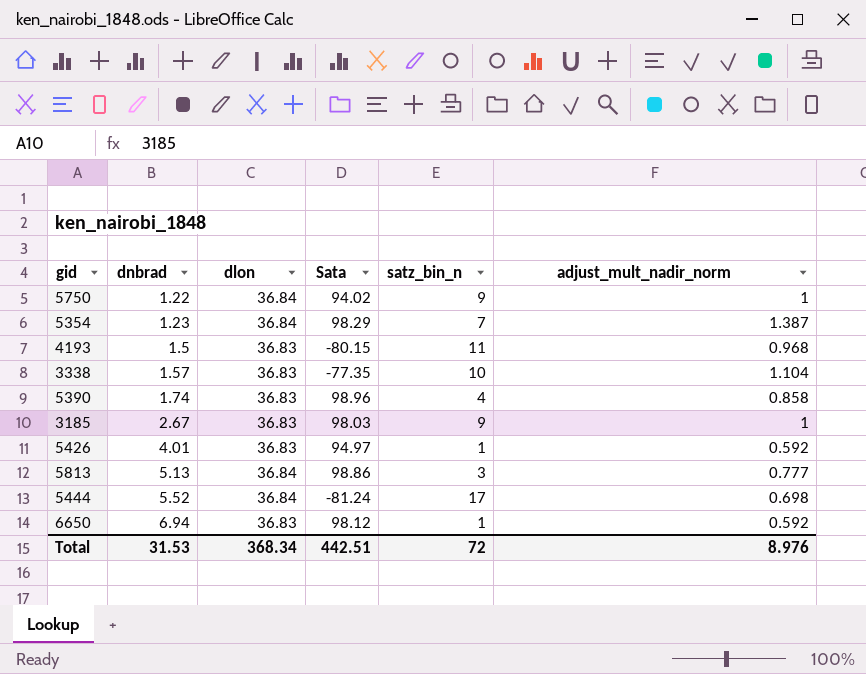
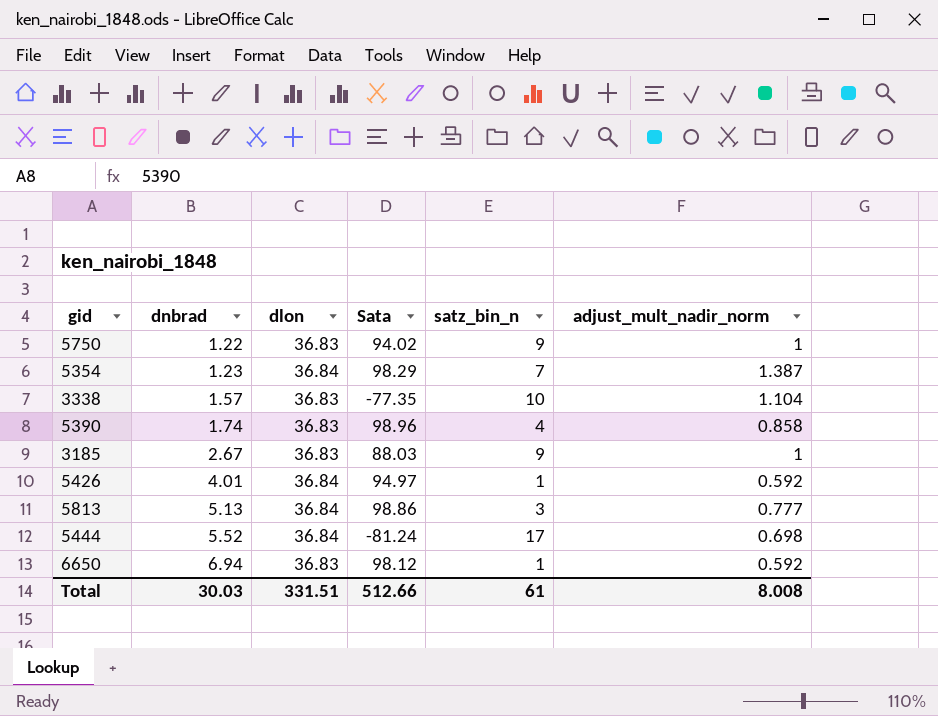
row 4193: 1.5 | 36.83 | -80.15 | 11 | 0.968 -> none
5750 | dlon: 36.84 -> 36.83
3185 | Sata: 98.03 -> 88.03
5426 | dlon: 36.83 -> 36.84
Total | dnbrad: 31.53 -> 30.03
Total | dlon: 368.34 -> 331.51
Total | Sata: 442.51 -> 512.66
Total | satz_bin_n: 72 -> 61
Total | adjust_mult_nadir_norm: 8.976 -> 8.008

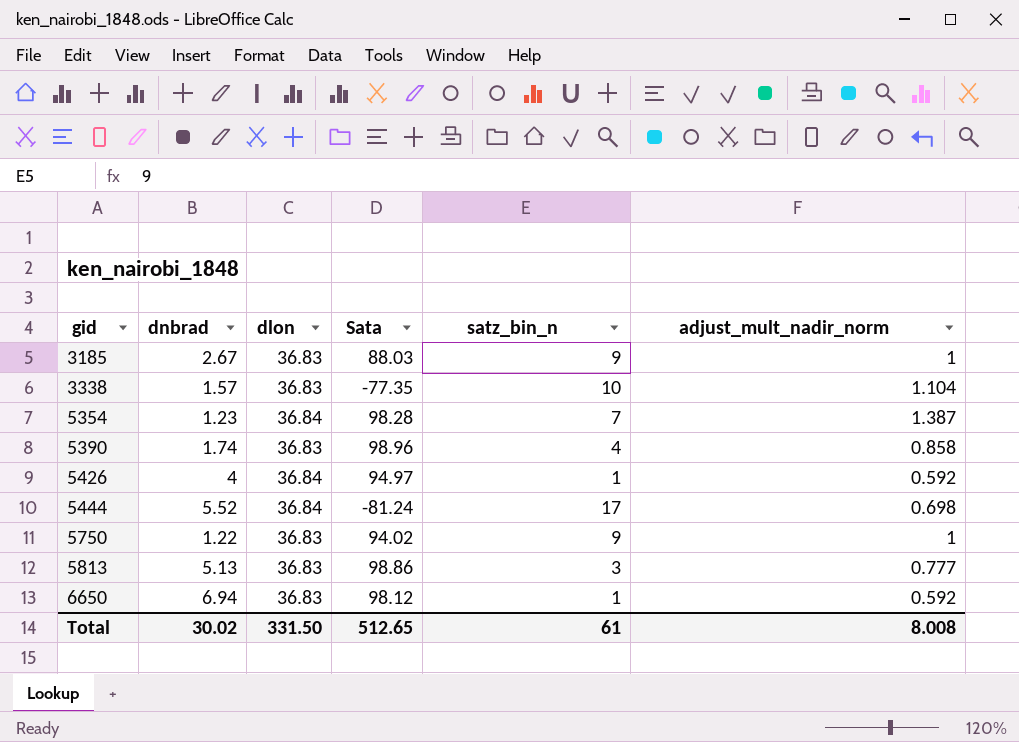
row order: dnbrad ascending -> gid ascending
5354 | Sata: 98.29 -> 98.28
5426 | dnbrad: 4.01 -> 4
5813 | dlon: 36.84 -> 36.83
Total | dnbrad: 30.03 -> 30.02
Total | dlon: 331.51 -> 331.50
Total | Sata: 512.66 -> 512.65

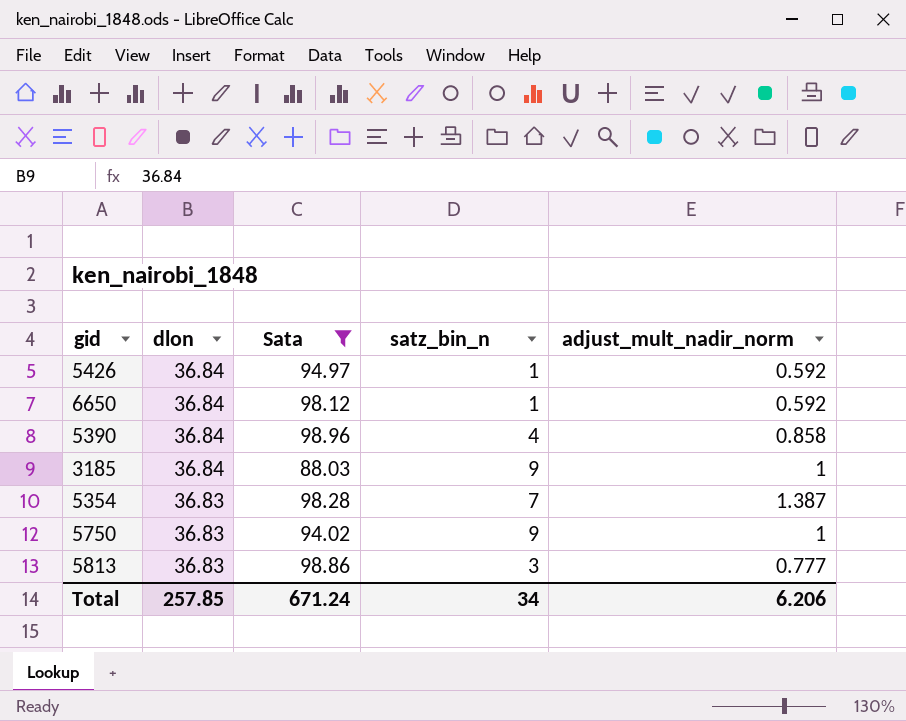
filter: none -> Sata >= 88.03
row order: gid ascending -> dlon descending
column dnbrad | position: 2 -> none
6650 | dlon: 36.83 -> 36.84
5390 | dlon: 36.83 -> 36.84
3185 | dlon: 36.83 -> 36.84
5354 | dlon: 36.84 -> 36.83
Total | dlon: 331.50 -> 257.85
Total | Sata: 512.65 -> 671.24
Total | satz_bin_n: 61 -> 34
Total | adjust_mult_nadir_norm: 8.008 -> 6.206

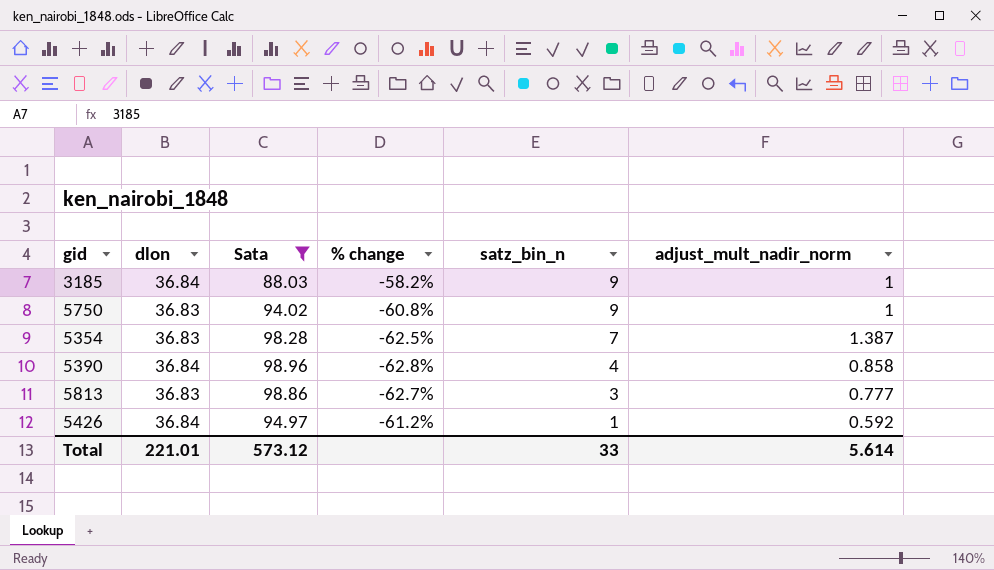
row order: dlon descending -> satz_bin_n descending
column % change | formula: none -> ([dlon] - [Sata]) / [Sata]
row 6650: 36.84 | 98.12 | 1 | 0.592 -> none
Total | dlon: 257.85 -> 221.01
Total | Sata: 671.24 -> 573.12
Total | satz_bin_n: 34 -> 33
Total | adjust_mult_nadir_norm: 6.206 -> 5.614

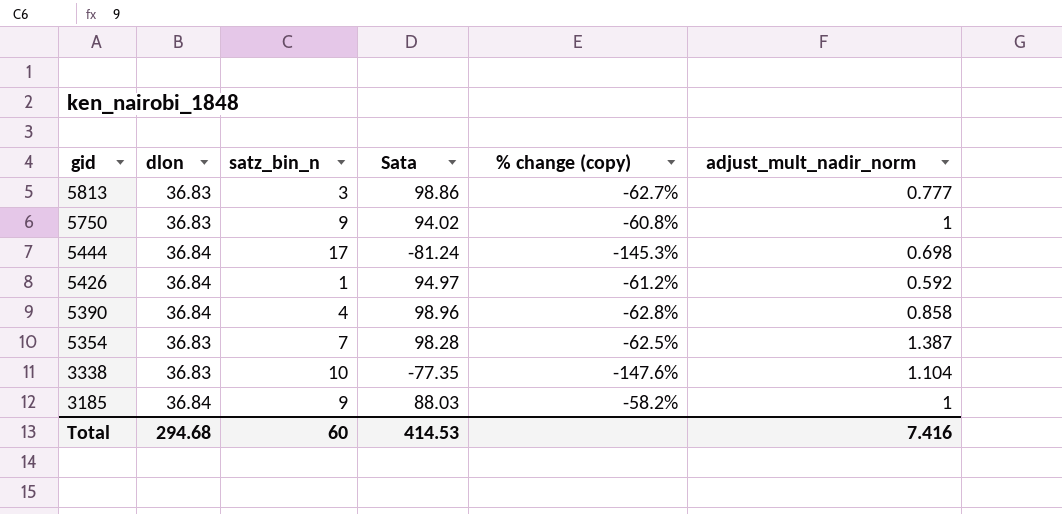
filter: Sata >= 88.03 -> none
row order: satz_bin_n descending -> gid descending
column satz_bin_n | position: 5 -> 3
column name: % change -> % change (copy)
Total | dlon: 221.01 -> 294.68
Total | satz_bin_n: 33 -> 60
Total | Sata: 573.12 -> 414.53
Total | adjust_mult_nadir_norm: 5.614 -> 7.416

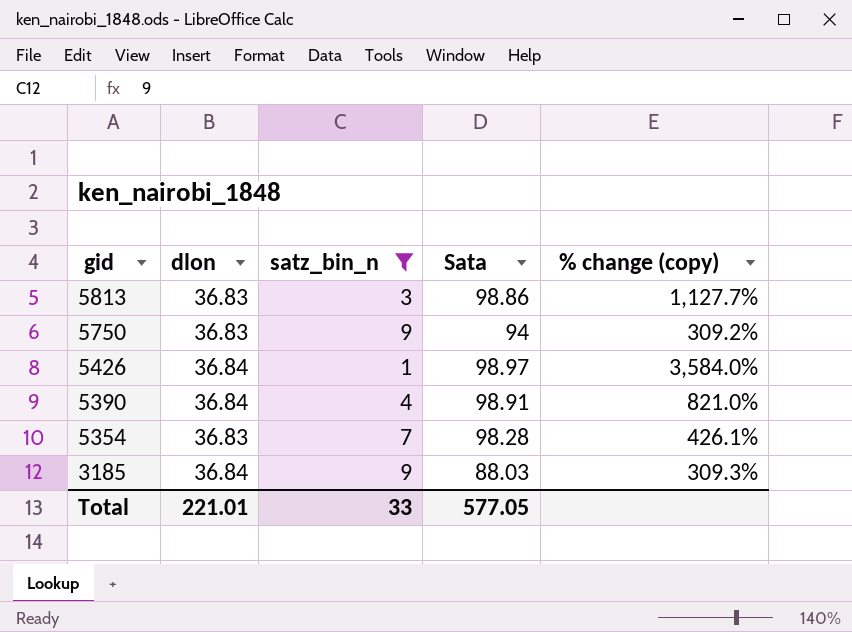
filter: none -> satz_bin_n <= 9
column adjust_mult_nadir_norm | position: 6 -> none
column % change (copy) | formula: ([dlon] - [Sata]) / [Sata] -> ([dlon] - [satz_bin_n]) / [satz_bin_n]
5750 | Sata: 94.02 -> 94
5426 | Sata: 94.97 -> 98.97
5390 | Sata: 98.96 -> 98.91
Total | dlon: 294.68 -> 221.01
Total | satz_bin_n: 60 -> 33
Total | Sata: 414.53 -> 577.05

